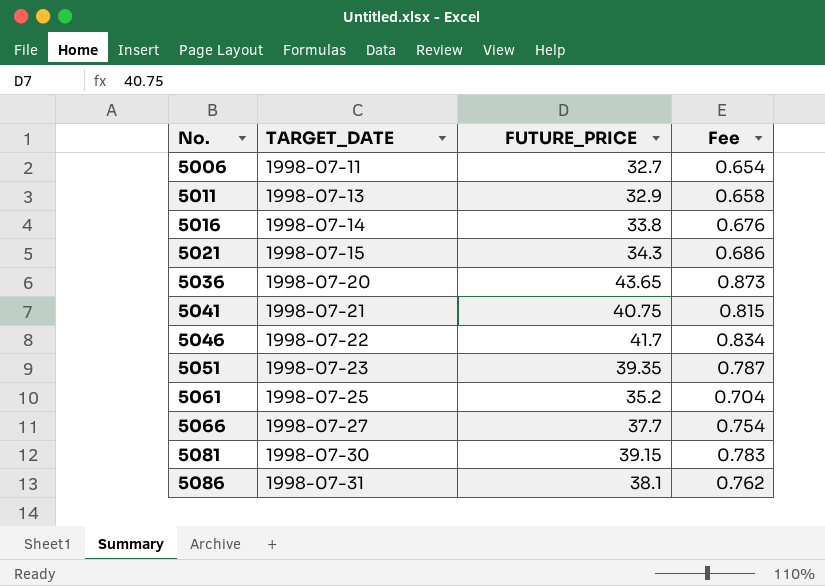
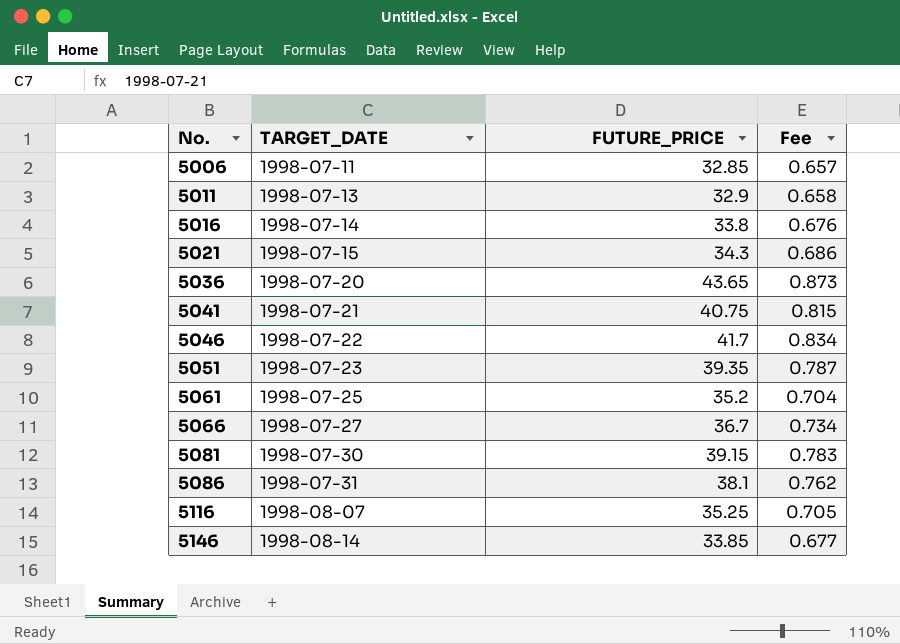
5006 | FUTURE_PRICE: 32.7 -> 32.85
5006 | Fee: 0.654 -> 0.657
5066 | FUTURE_PRICE: 37.7 -> 36.7
5066 | Fee: 0.754 -> 0.734
row 5116: none -> 1998-08-07 | 35.25 | 0.705
row 5146: none -> 1998-08-14 | 33.85 | 0.677

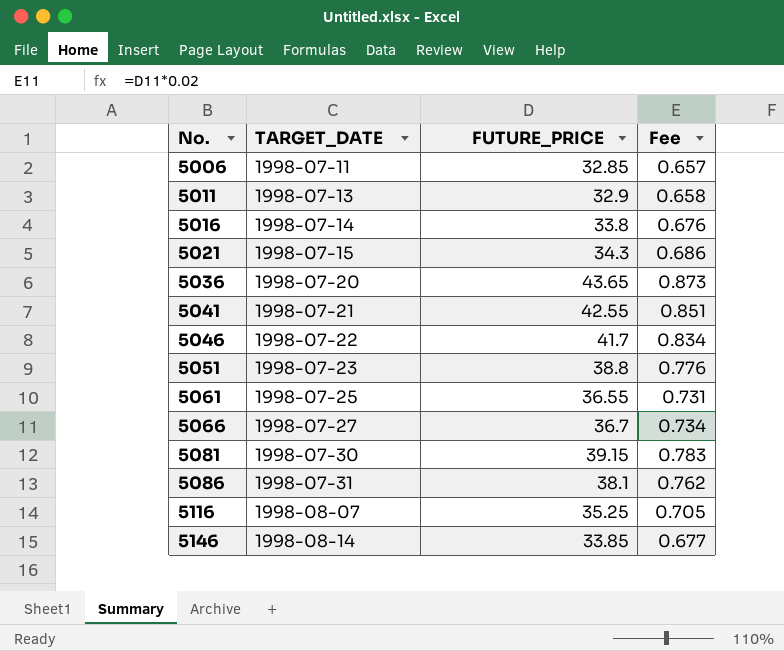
5041 | FUTURE_PRICE: 40.75 -> 42.55
5041 | Fee: 0.815 -> 0.851
5051 | FUTURE_PRICE: 39.35 -> 38.8
5051 | Fee: 0.787 -> 0.776
5061 | FUTURE_PRICE: 35.2 -> 36.55
5061 | Fee: 0.704 -> 0.731

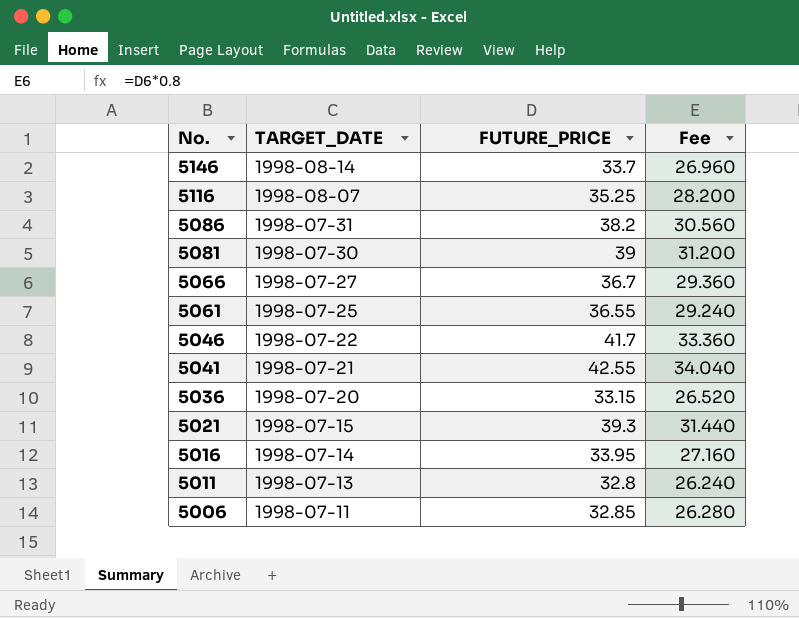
row order: No. ascending -> No. descending
column Fee | formula: [FUTURE_PRICE] * 0.02 -> [FUTURE_PRICE] * 0.8
row 5051: 1998-07-23 | 38.8 | 0.776 -> none
5146 | FUTURE_PRICE: 33.85 -> 33.7
5086 | FUTURE_PRICE: 38.1 -> 38.2
5081 | FUTURE_PRICE: 39.15 -> 39
5036 | FUTURE_PRICE: 43.65 -> 33.15
5021 | FUTURE_PRICE: 34.3 -> 39.3
5016 | FUTURE_PRICE: 33.8 -> 33.95
5011 | FUTURE_PRICE: 32.9 -> 32.8

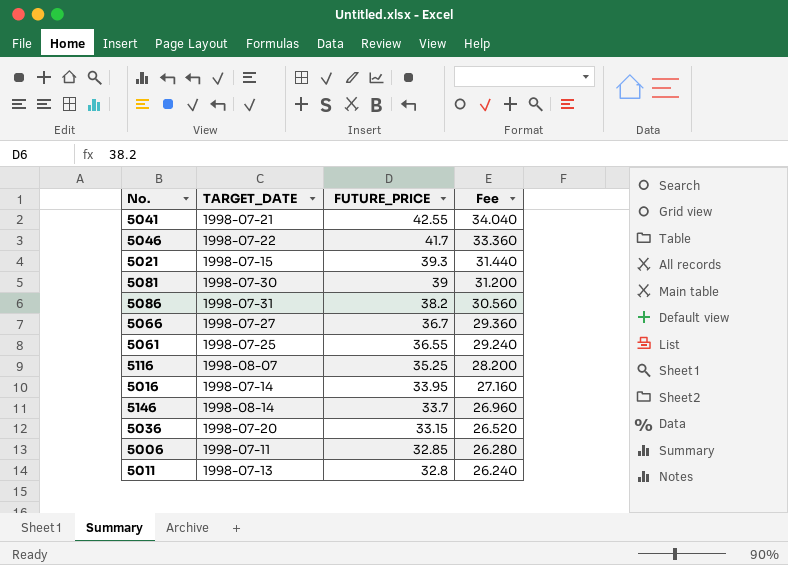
row order: No. descending -> FUTURE_PRICE descending

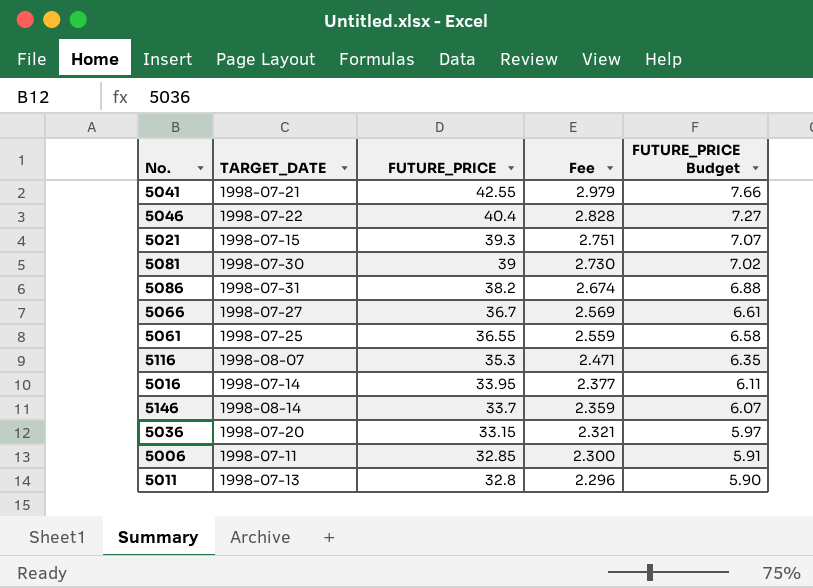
column Fee | formula: [FUTURE_PRICE] * 0.8 -> [FUTURE_PRICE] * 0.07
column FUTURE_PRICE Budget | formula: none -> [FUTURE_PRICE] * 0.18
5046 | FUTURE_PRICE: 41.7 -> 40.4
5116 | FUTURE_PRICE: 35.25 -> 35.3

